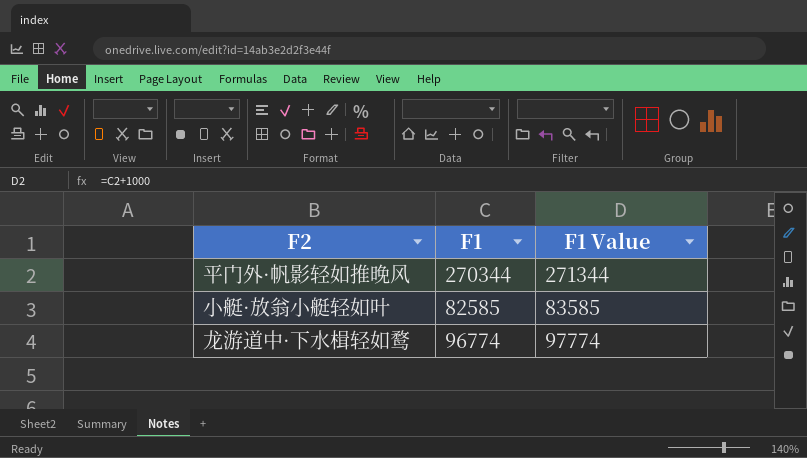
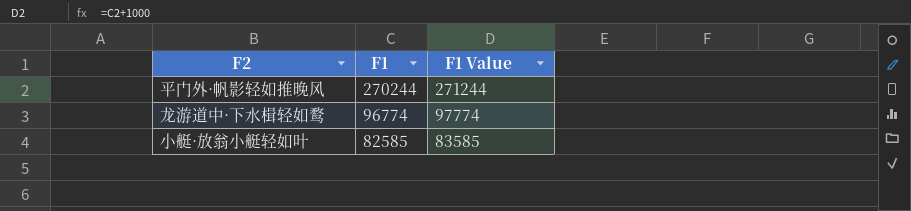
row order: none -> F1 descending
平门外·帆影轻如推晚风 | F1: 270344 -> 270244
平门外·帆影轻如推晚风 | F1 Value: 271344 -> 271244

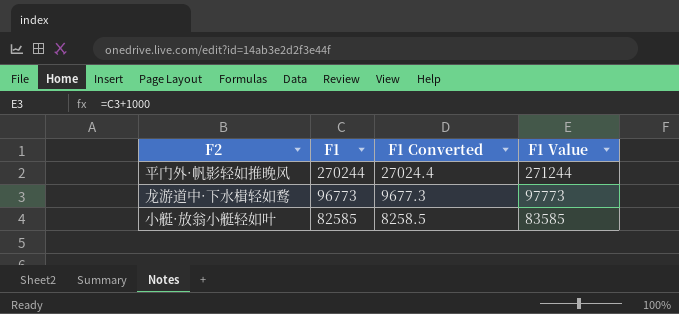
column F1 Converted | formula: none -> [F1] * 0.1
龙游道中·下水楫轻如鹜 | F1: 96774 -> 96773
龙游道中·下水楫轻如鹜 | F1 Value: 97774 -> 97773

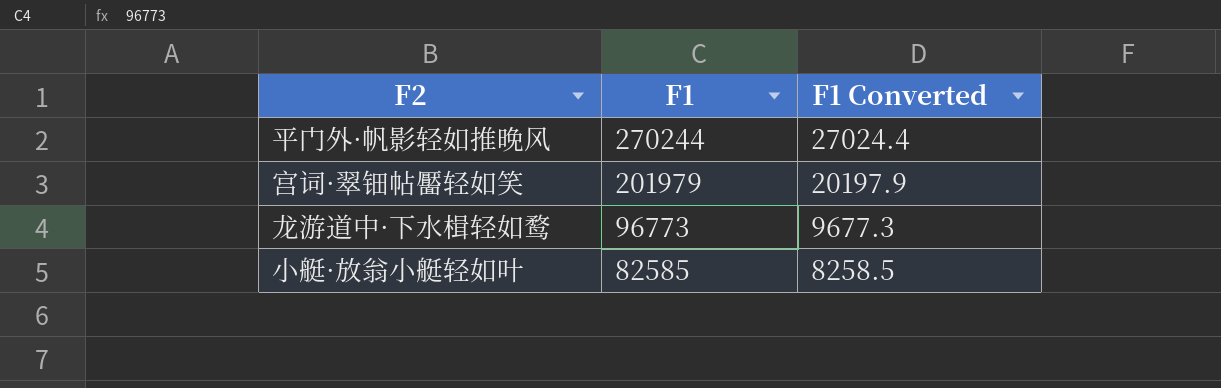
column F1 Value | formula: [F1] + 1000 -> none
row 宫词·翠钿帖靨轻如笑: none -> 201979 | 20197.9

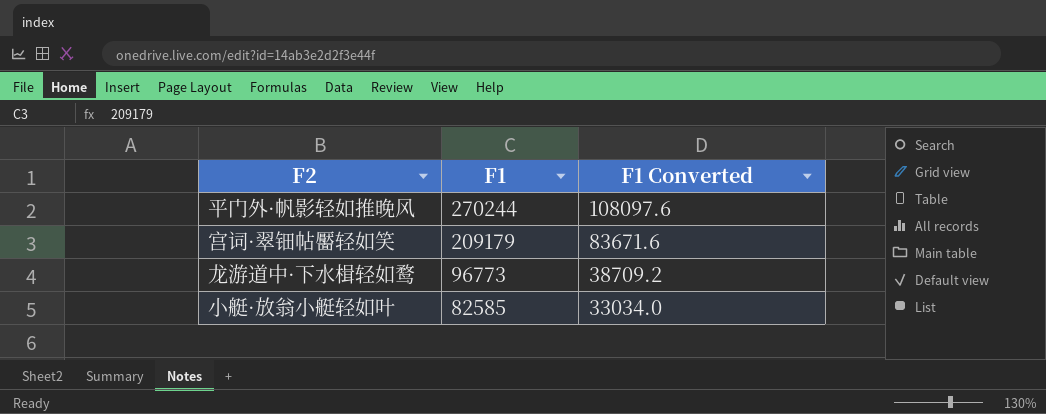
column F1 Converted | formula: [F1] * 0.1 -> [F1] * 0.4
宫词·翠钿帖靨轻如笑 | F1: 201979 -> 209179

